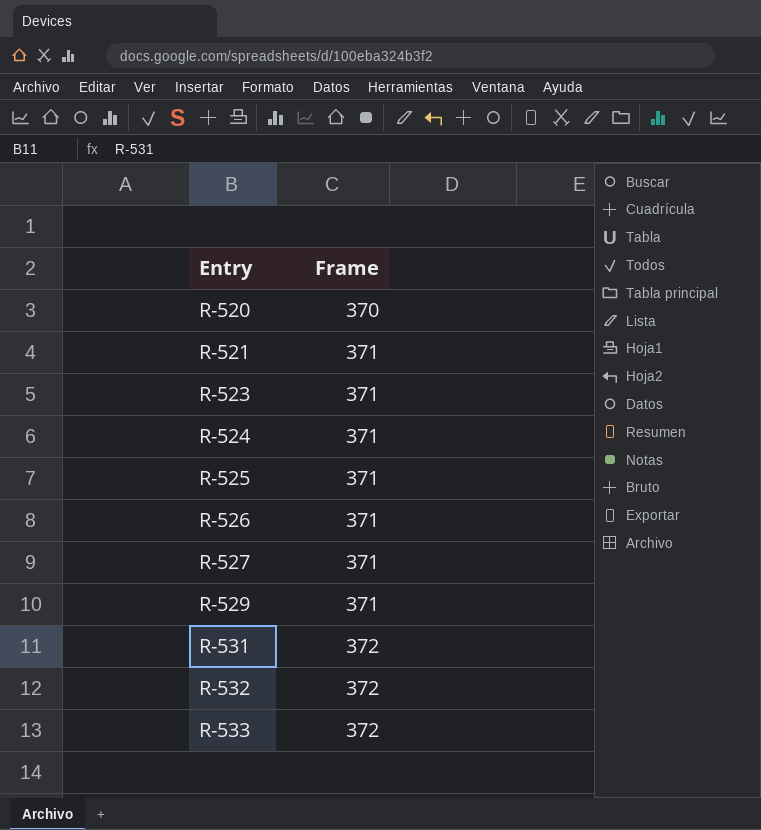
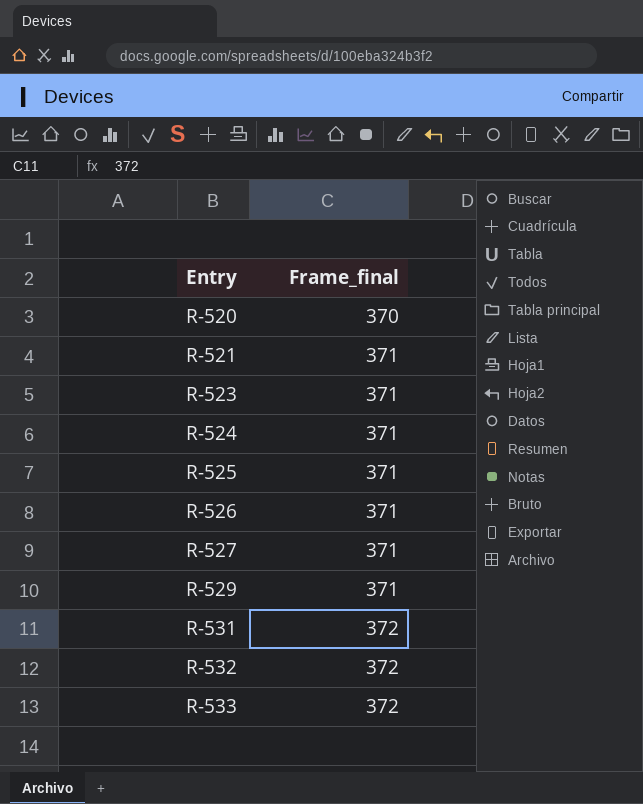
column name: Frame -> Frame_final

